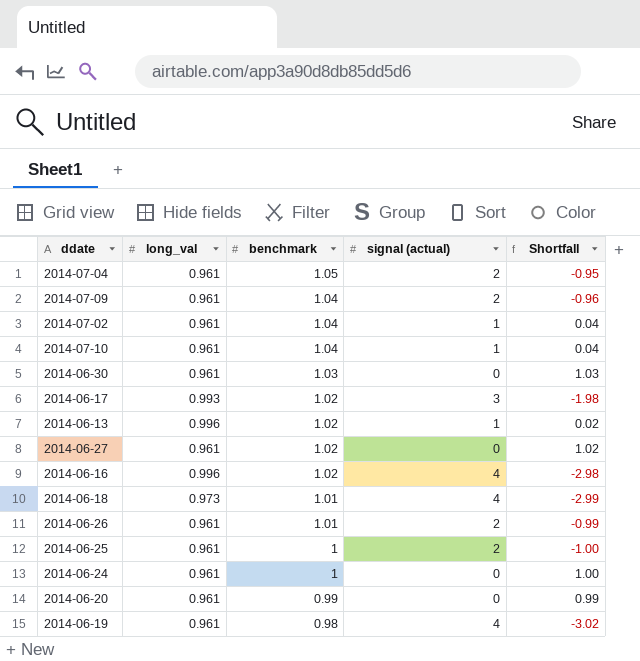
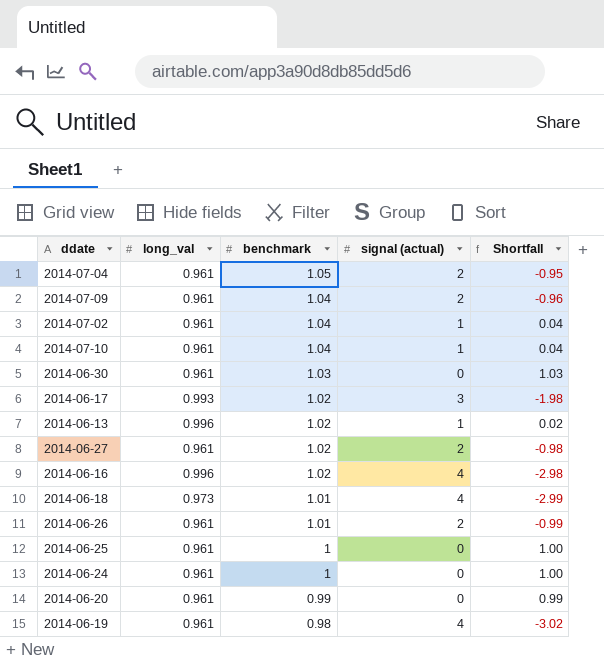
2014-06-27 | signal (actual): 0 -> 2
2014-06-27 | Shortfall: 1.02 -> -0.98
2014-06-25 | signal (actual): 2 -> 0
2014-06-25 | Shortfall: -1.00 -> 1.00

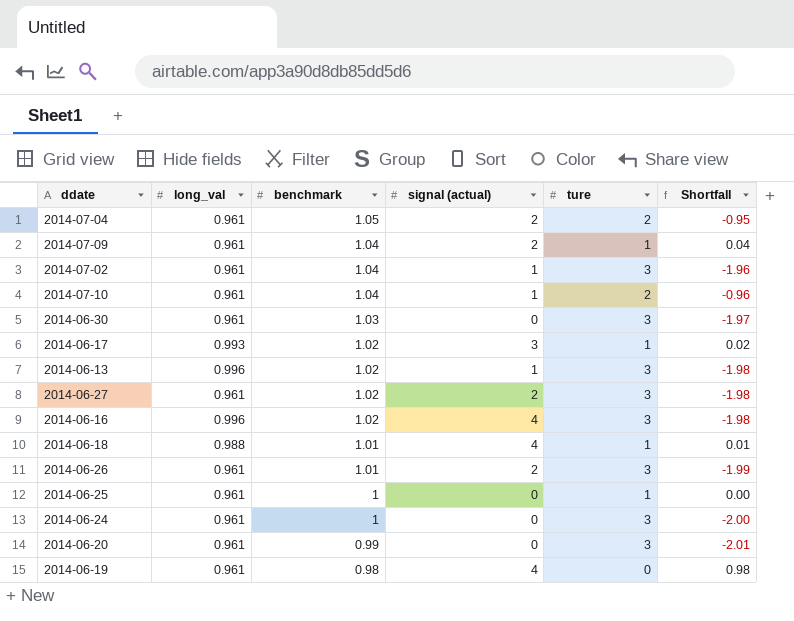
column ture | position: none -> 5
column Shortfall | formula: [benchmark] - [signal (actual)] -> [benchmark] - [ture]
2014-06-18 | long_val: 0.973 -> 0.988

